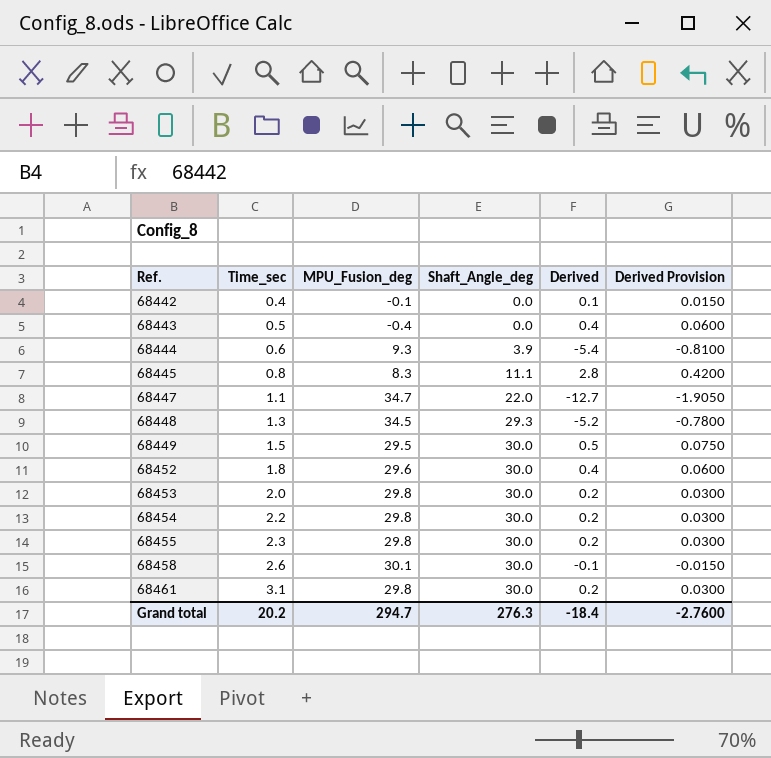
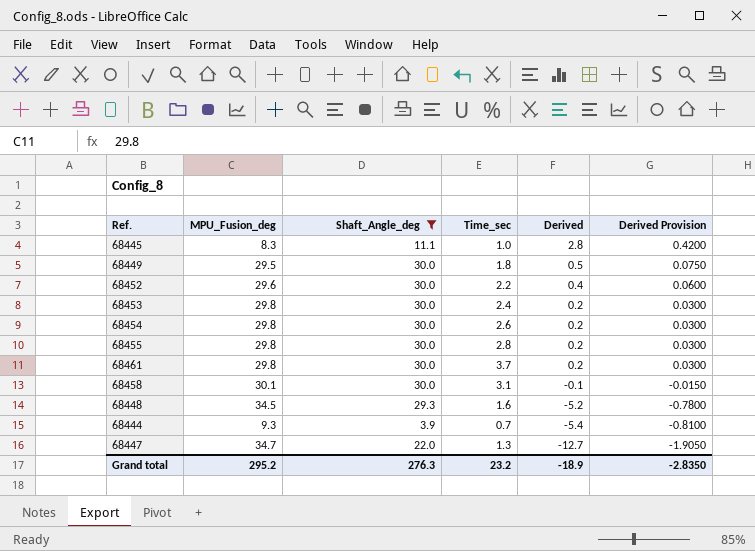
filter: none -> Shaft_Angle_deg != 0.0
row order: Ref. ascending -> Derived descending
column Time_sec | position: 2 -> 4
68445 | Time_sec: 0.8 -> 1.0
68449 | Time_sec: 1.5 -> 1.8
68452 | Time_sec: 1.8 -> 2.2
68453 | Time_sec: 2.0 -> 2.4
68454 | Time_sec: 2.2 -> 2.6
68455 | Time_sec: 2.3 -> 2.8
68461 | Time_sec: 3.1 -> 3.7
68458 | Time_sec: 2.6 -> 3.1
68448 | Time_sec: 1.3 -> 1.6
68444 | Time_sec: 0.6 -> 0.7
68447 | Time_sec: 1.1 -> 1.3
Grand total | MPU_Fusion_deg: 294.7 -> 295.2
Grand total | Time_sec: 20.2 -> 23.2
Grand total | Derived: -18.4 -> -18.9
Grand total | Derived Provision: -2.7600 -> -2.8350

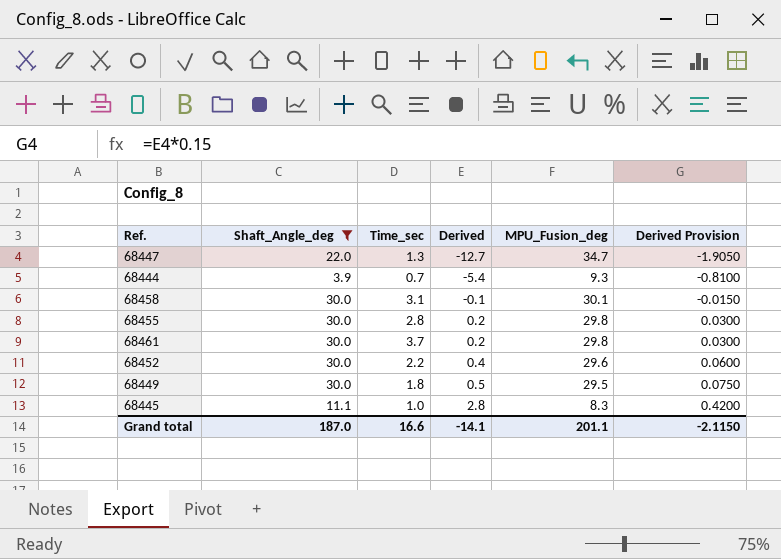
row order: Derived descending -> Derived ascending
column MPU_Fusion_deg | position: 2 -> 5
row 68453: 29.8 | 30.0 | 2.4 | 0.2 | 0.0300 -> none
row 68454: 29.8 | 30.0 | 2.6 | 0.2 | 0.0300 -> none
row 68448: 34.5 | 29.3 | 1.6 | -5.2 | -0.7800 -> none
Grand total | Shaft_Angle_deg: 276.3 -> 187.0
Grand total | Time_sec: 23.2 -> 16.6
Grand total | Derived: -18.9 -> -14.1
Grand total | MPU_Fusion_deg: 295.2 -> 201.1
Grand total | Derived Provision: -2.8350 -> -2.1150

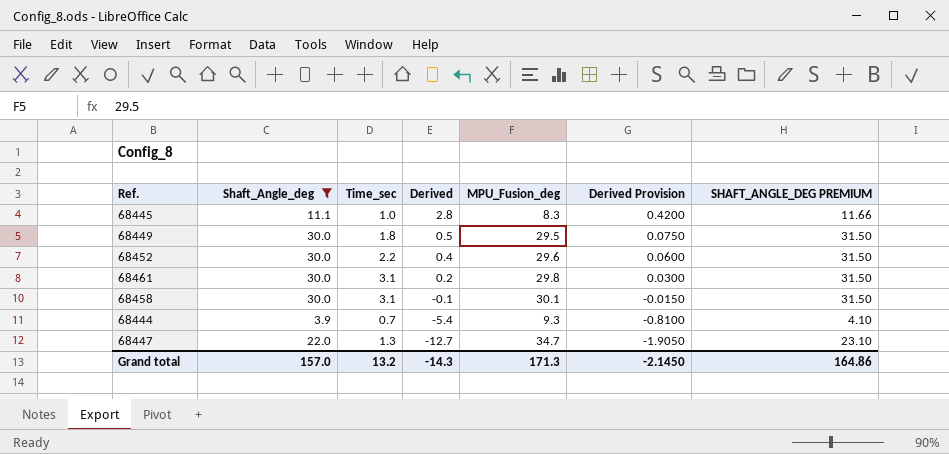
row order: Derived ascending -> Derived descending
column SHAFT_ANGLE_DEG PREMIUM | formula: none -> [Shaft_Angle_deg] * 1.05
row 68455: 30.0 | 2.8 | 0.2 | 29.8 | 0.0300 -> none
68461 | Time_sec: 3.7 -> 3.1
Grand total | Shaft_Angle_deg: 187.0 -> 157.0
Grand total | Time_sec: 16.6 -> 13.2
Grand total | Derived: -14.1 -> -14.3
Grand total | MPU_Fusion_deg: 201.1 -> 171.3
Grand total | Derived Provision: -2.1150 -> -2.1450

